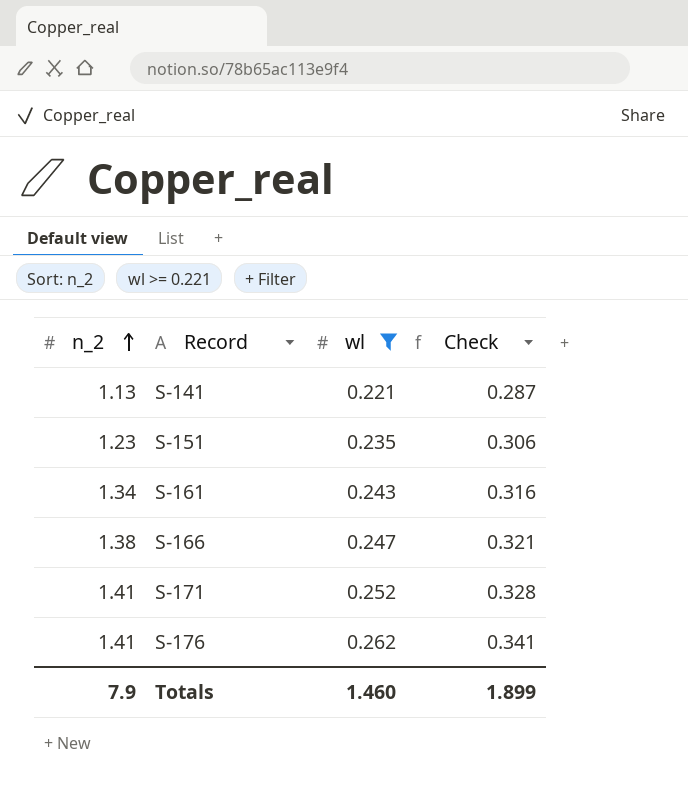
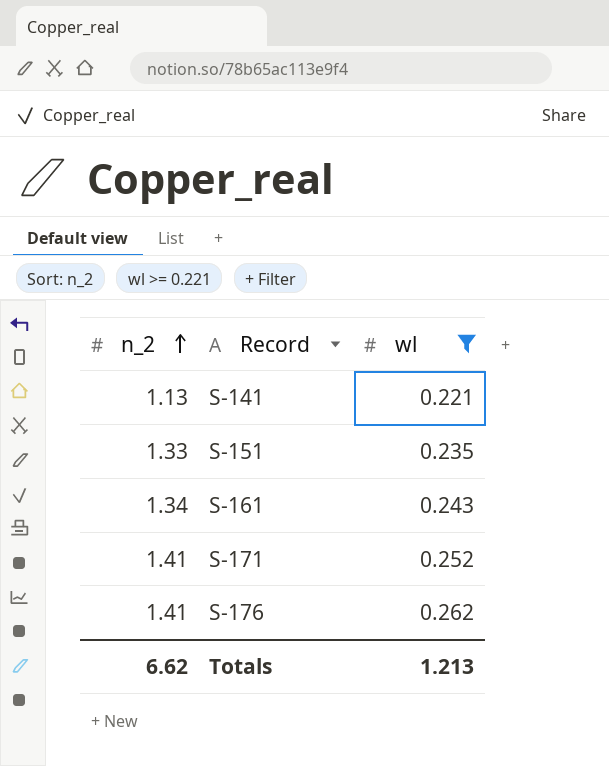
column Check | formula: [wl] * 1.3 -> none
row S-166: 1.38 | 0.247 | 0.321 -> none
S-151 | n_2: 1.23 -> 1.33
Totals | n_2: 7.9 -> 6.62
Totals | wl: 1.460 -> 1.213

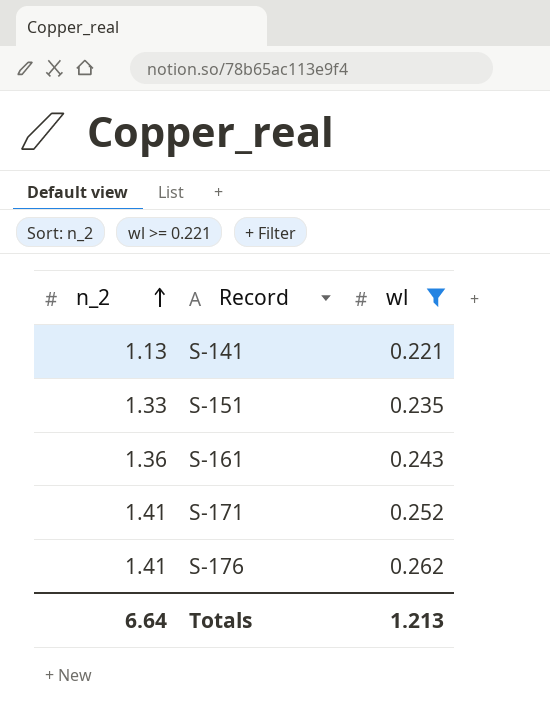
S-161 | n_2: 1.34 -> 1.36
Totals | n_2: 6.62 -> 6.64

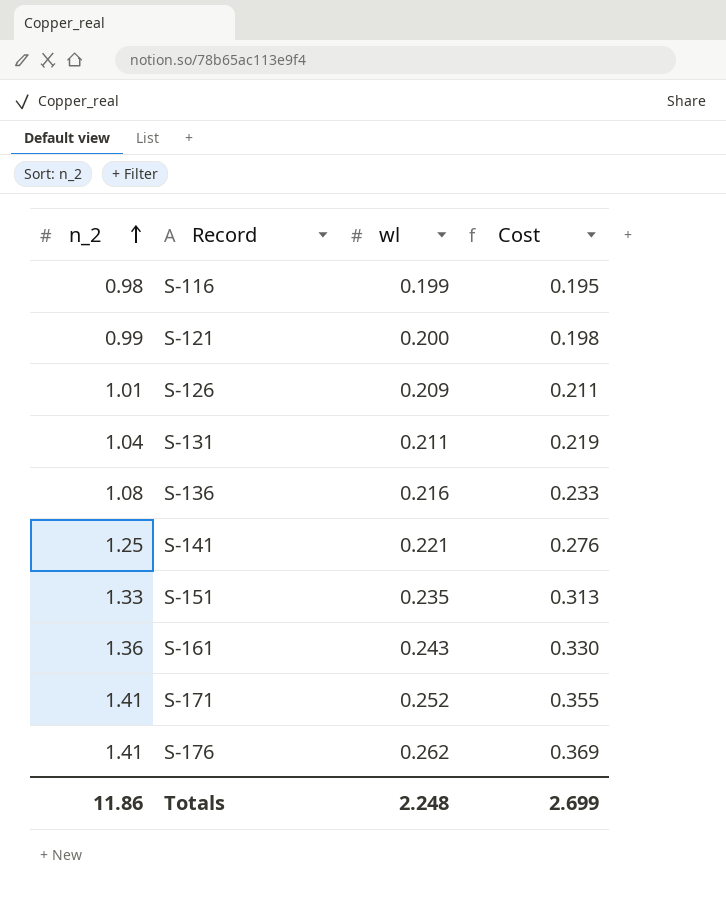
filter: wl >= 0.221 -> none
column Cost | formula: none -> [n_2] * [wl]
S-141 | n_2: 1.13 -> 1.25
Totals | n_2: 6.64 -> 11.86
Totals | wl: 1.213 -> 2.248

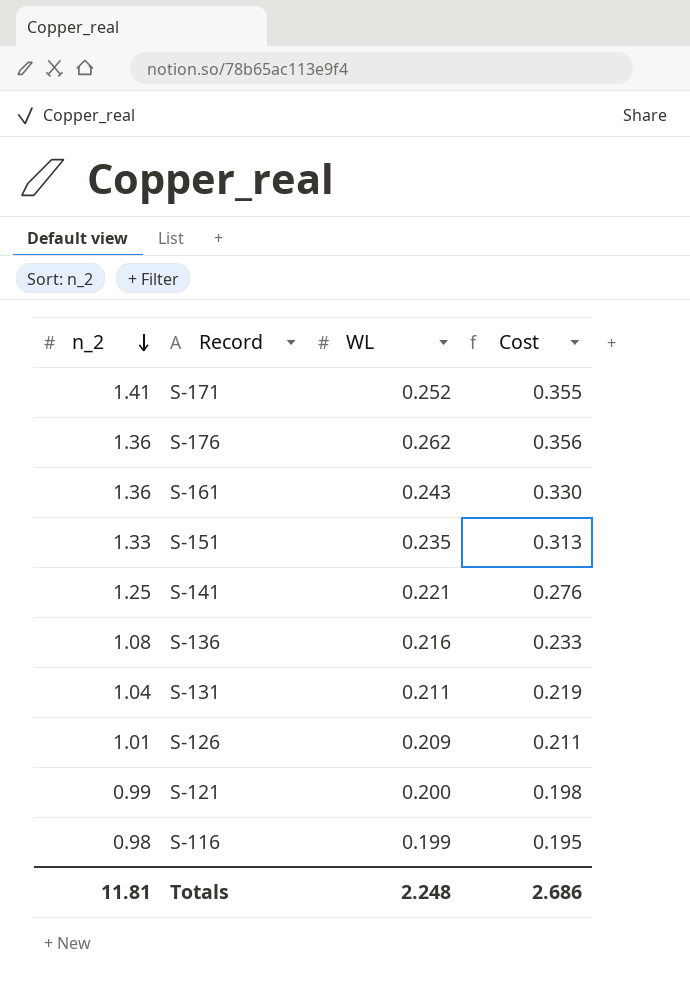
row order: n_2 ascending -> n_2 descending
column name: wl -> WL
S-176 | n_2: 1.41 -> 1.36
S-176 | Cost: 0.369 -> 0.356
Totals | n_2: 11.86 -> 11.81
Totals | Cost: 2.699 -> 2.686

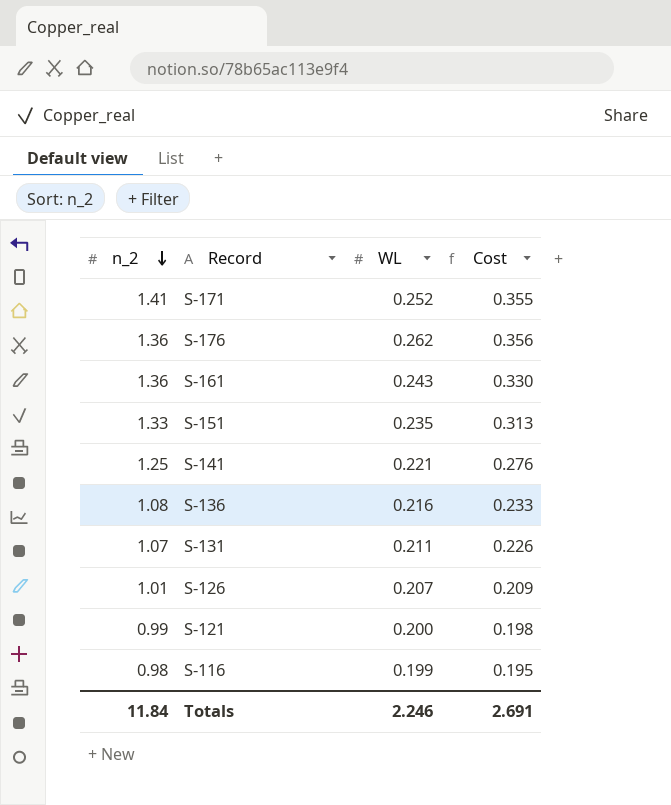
S-131 | n_2: 1.04 -> 1.07
S-131 | Cost: 0.219 -> 0.226
S-126 | WL: 0.209 -> 0.207
S-126 | Cost: 0.211 -> 0.209
Totals | n_2: 11.81 -> 11.84
Totals | WL: 2.248 -> 2.246
Totals | Cost: 2.686 -> 2.691

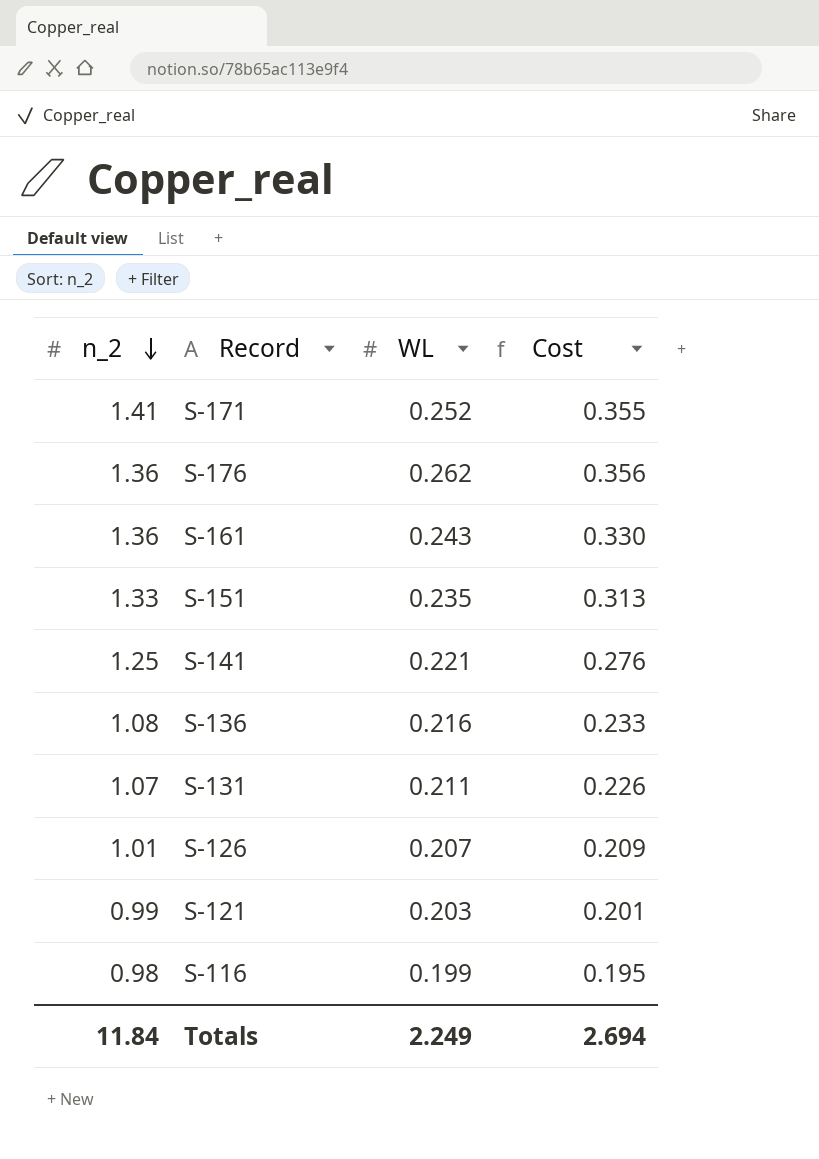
S-121 | WL: 0.200 -> 0.203
S-121 | Cost: 0.198 -> 0.201
Totals | WL: 2.246 -> 2.249
Totals | Cost: 2.691 -> 2.694

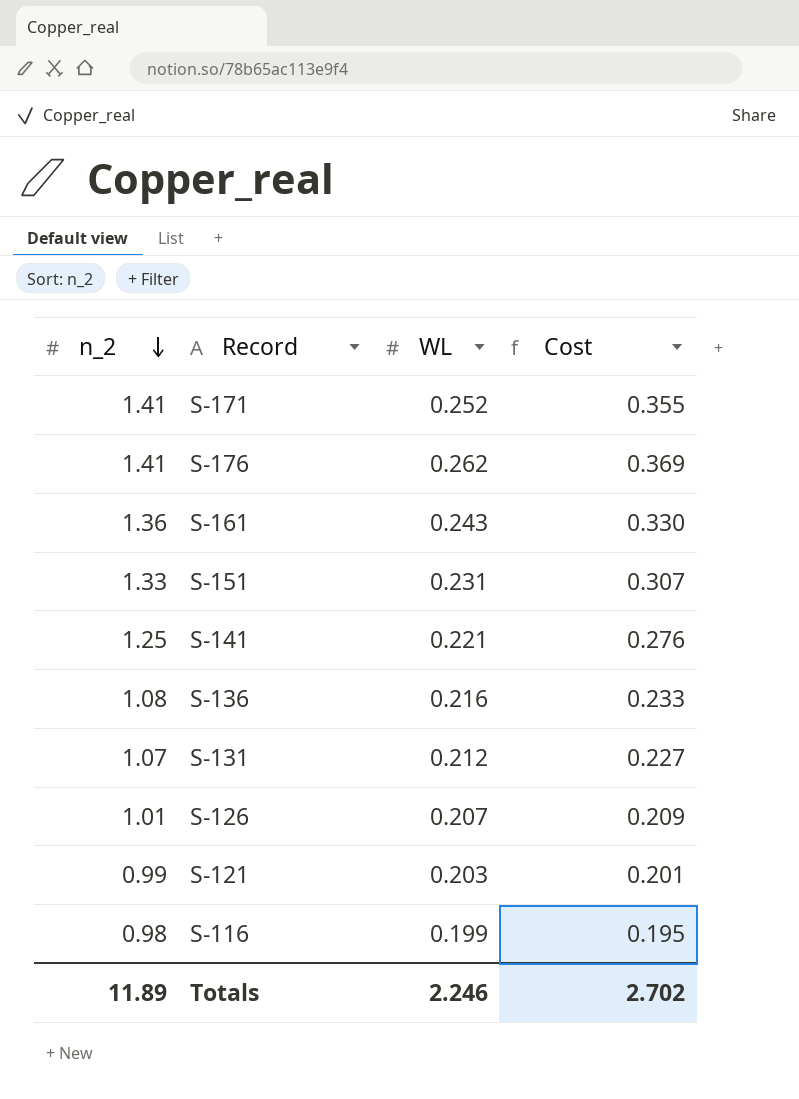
S-176 | n_2: 1.36 -> 1.41
S-176 | Cost: 0.356 -> 0.369
S-151 | WL: 0.235 -> 0.231
S-151 | Cost: 0.313 -> 0.307
S-131 | WL: 0.211 -> 0.212
S-131 | Cost: 0.226 -> 0.227
Totals | n_2: 11.84 -> 11.89
Totals | WL: 2.249 -> 2.246
Totals | Cost: 2.694 -> 2.702

